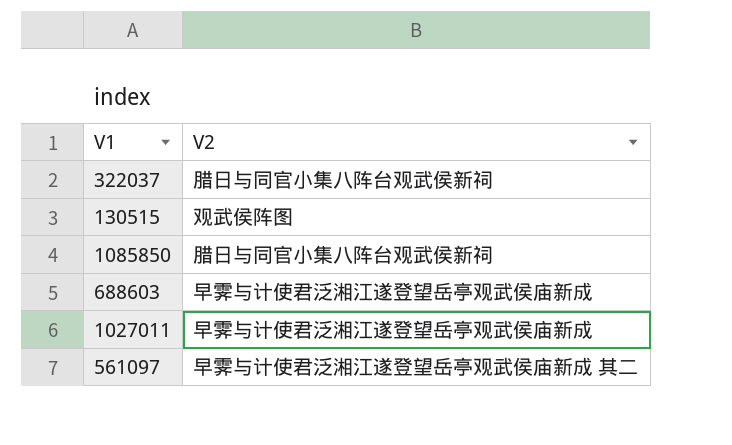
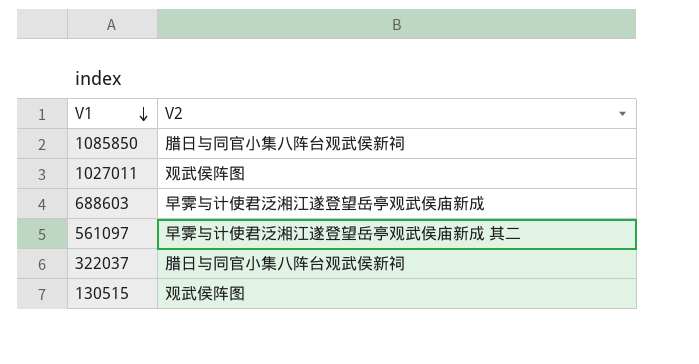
row order: none -> V1 descending
1027011 | V2: 早霁与计使君泛湘江遂登望岳亭观武侯庙新成 -> 观武侯阵图

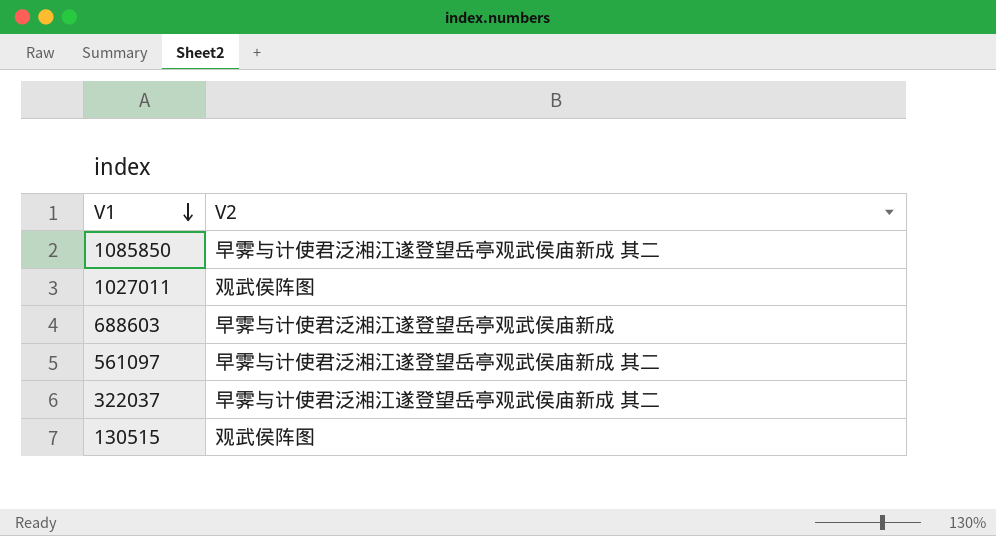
1085850 | V2: 腊日与同官小集八阵台观武侯新祠 -> 早霁与计使君泛湘江遂登望岳亭观武侯庙新成 其二
322037 | V2: 腊日与同官小集八阵台观武侯新祠 -> 早霁与计使君泛湘江遂登望岳亭观武侯庙新成 其二

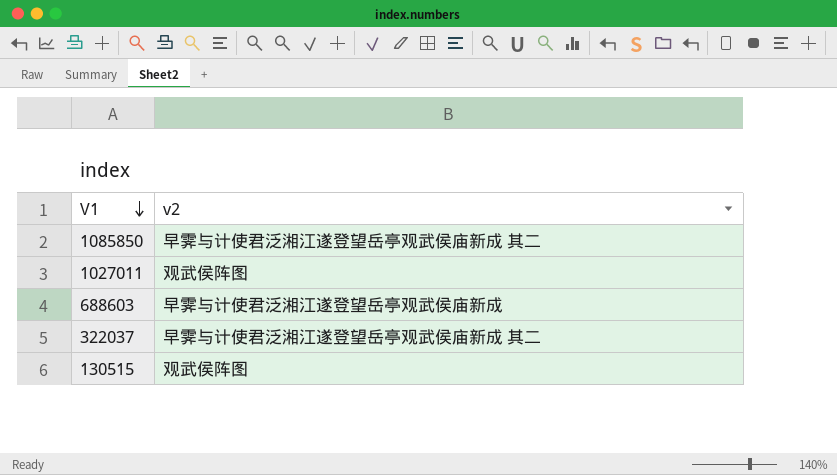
column name: V2 -> v2
row 561097: 早霁与计使君泛湘江遂登望岳亭观武侯庙新成 其二 -> none

